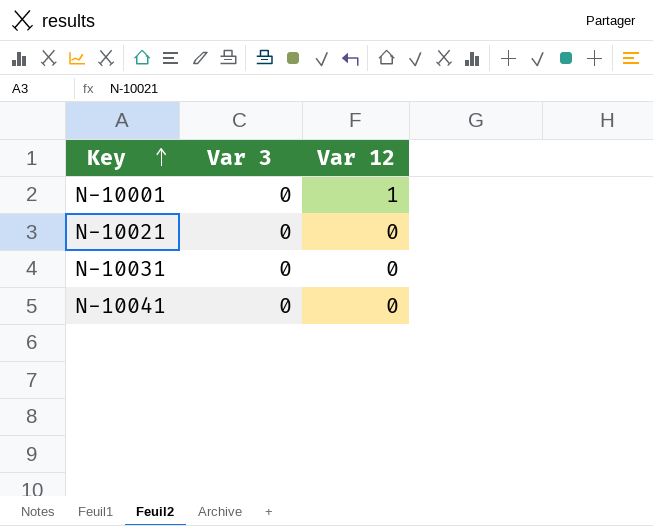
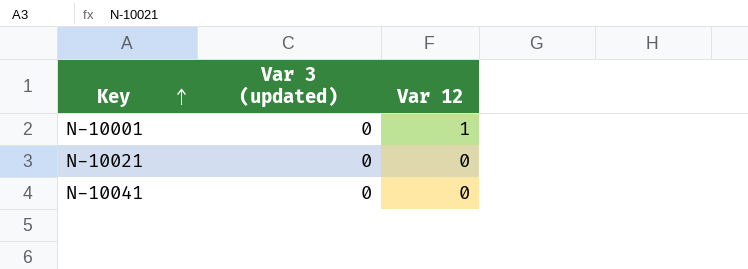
column name: Var 3 -> Var 3 (updated)
row N-10031: 0 | 0 -> none

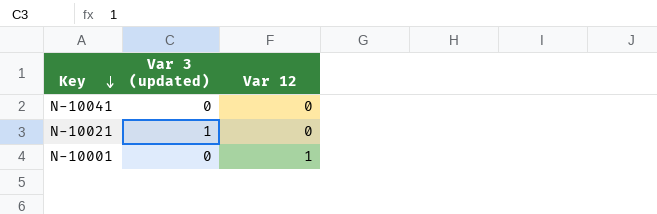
row order: Key ascending -> Key descending
N-10021 | Var 3 (updated): 0 -> 1

